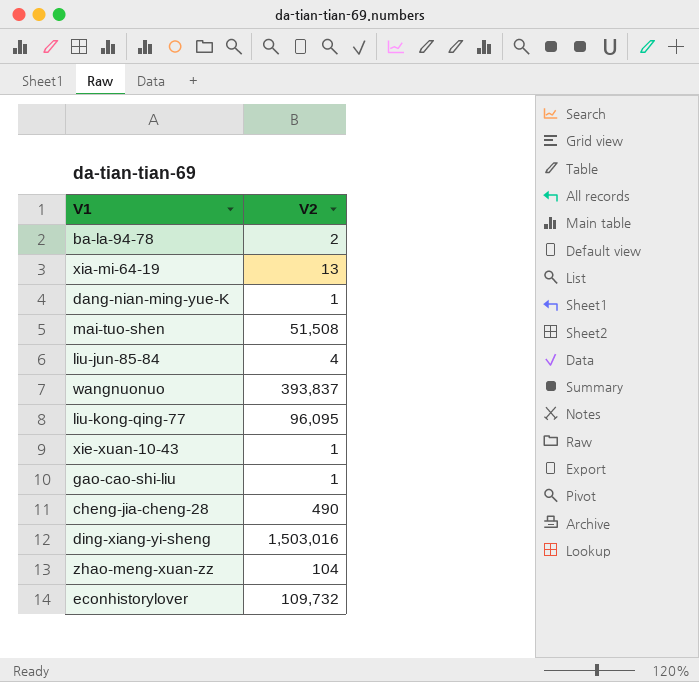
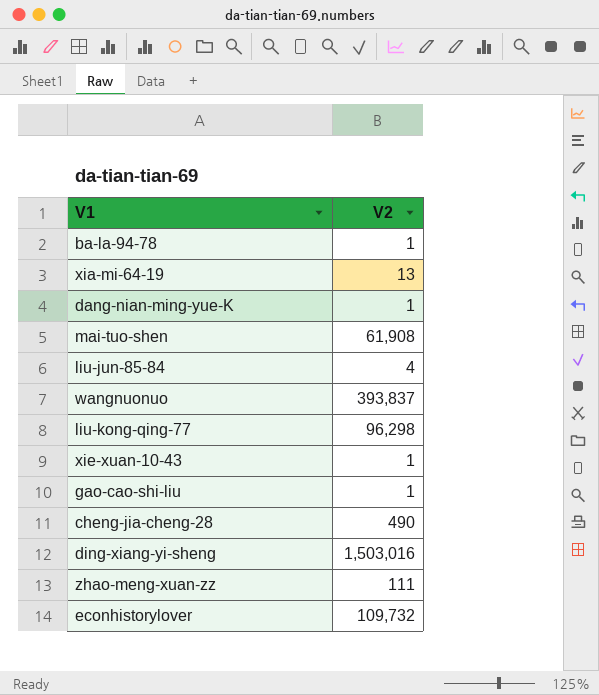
ba-la-94-78 | V2: 2 -> 1
mai-tuo-shen | V2: 51,508 -> 61,908
liu-kong-qing-77 | V2: 96,095 -> 96,298
zhao-meng-xuan-zz | V2: 104 -> 111

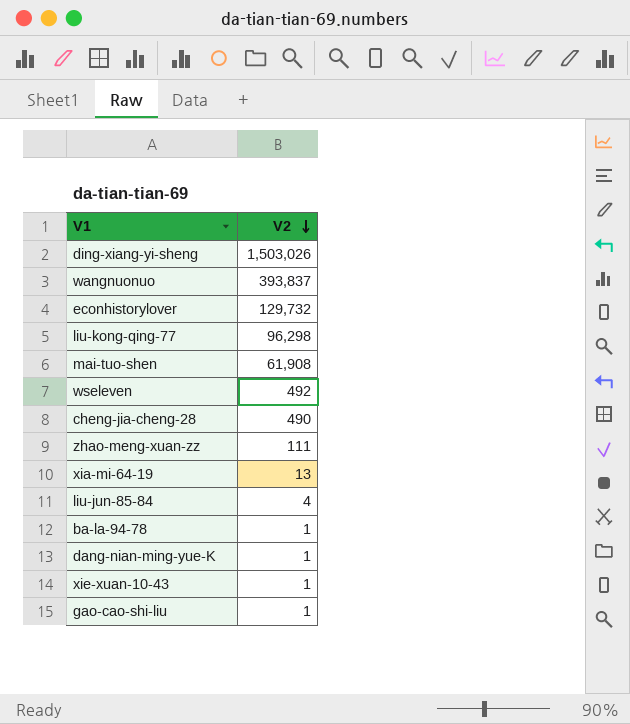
row order: none -> V2 descending
ding-xiang-yi-sheng | V2: 1,503,016 -> 1,503,026
econhistorylover | V2: 109,732 -> 129,732
row wseleven: none -> 492

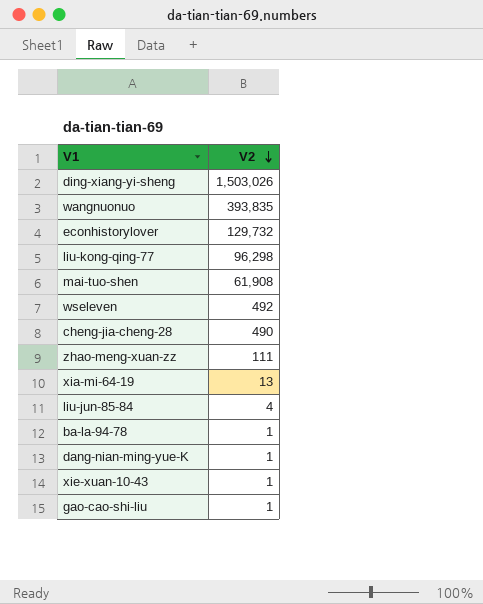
wangnuonuo | V2: 393,837 -> 393,835

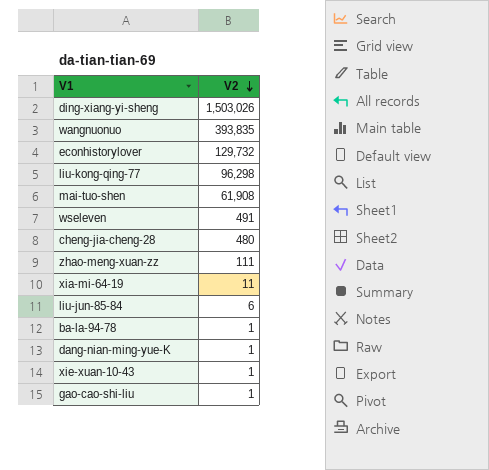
wseleven | V2: 492 -> 491
cheng-jia-cheng-28 | V2: 490 -> 480
xia-mi-64-19 | V2: 13 -> 11
liu-jun-85-84 | V2: 4 -> 6

